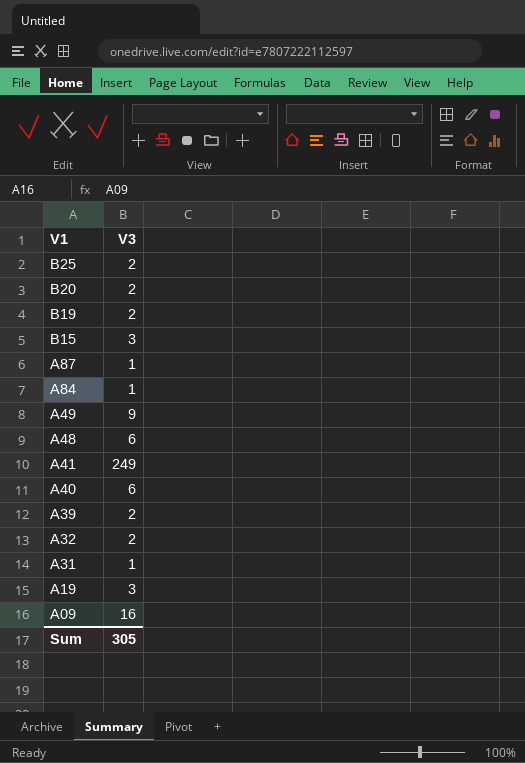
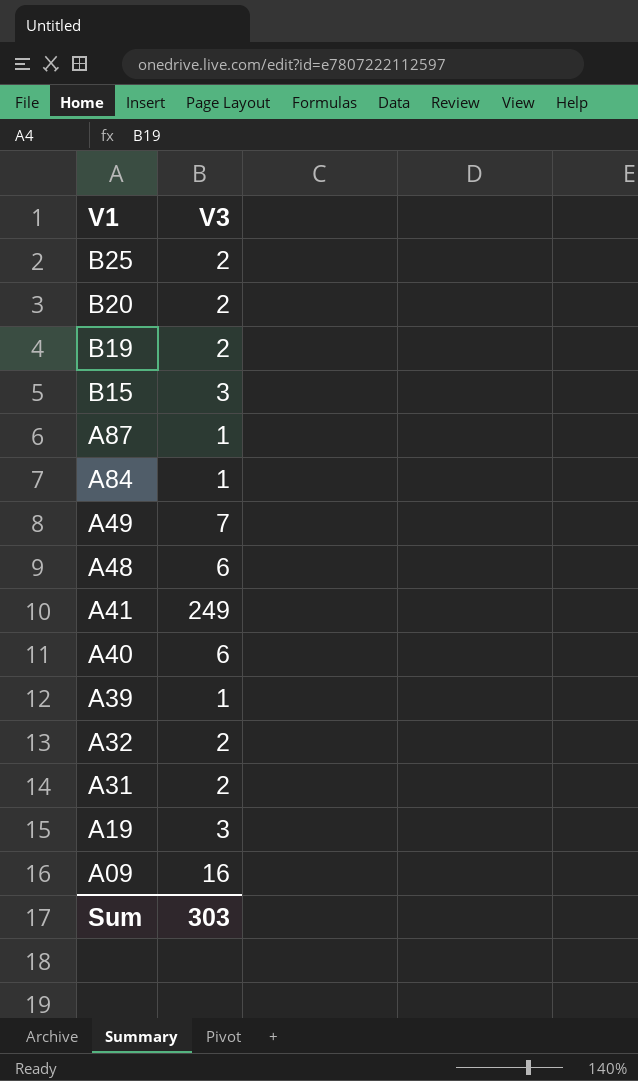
A49 | V3: 9 -> 7
A39 | V3: 2 -> 1
A31 | V3: 1 -> 2
Sum | V3: 305 -> 303

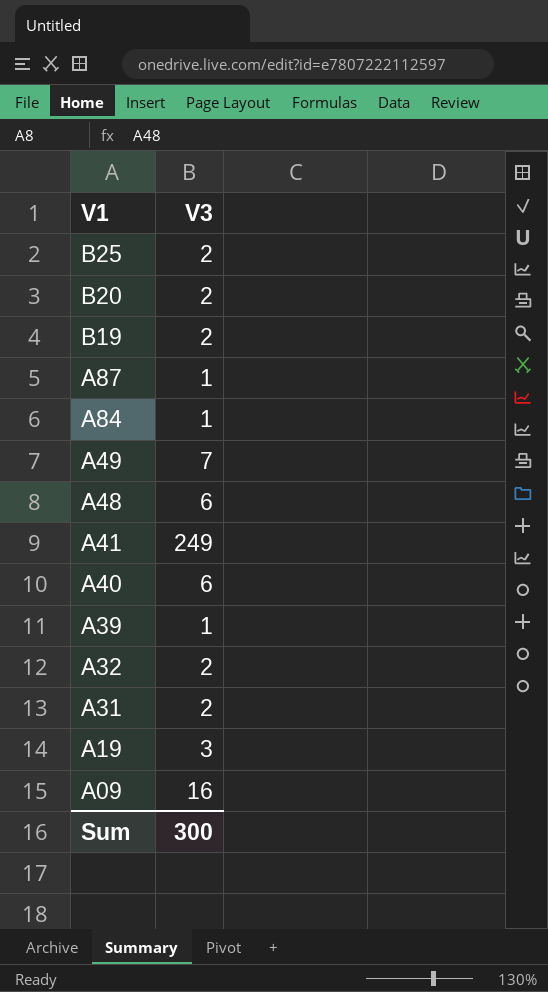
row B15: 3 -> none
Sum | V3: 303 -> 300

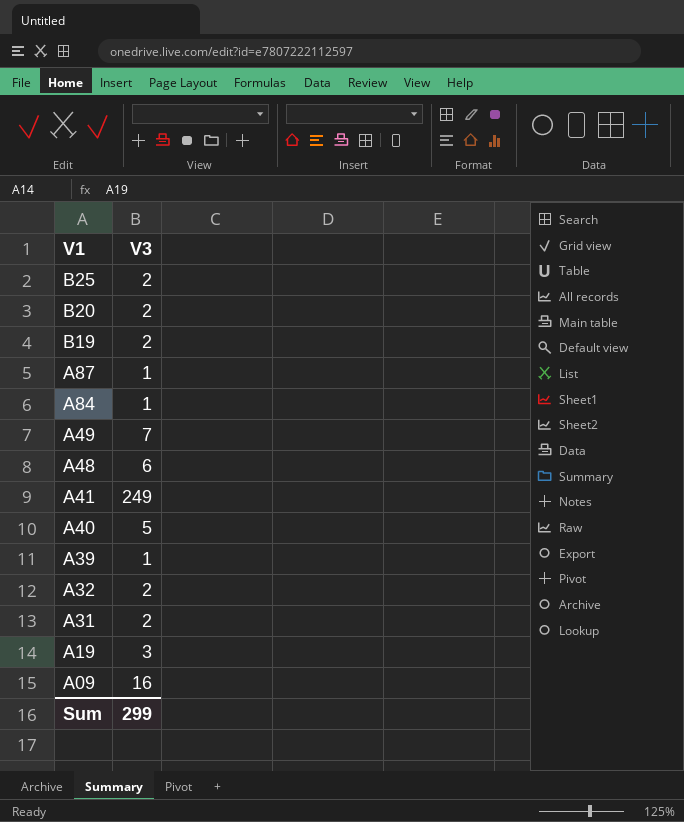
A40 | V3: 6 -> 5
Sum | V3: 300 -> 299

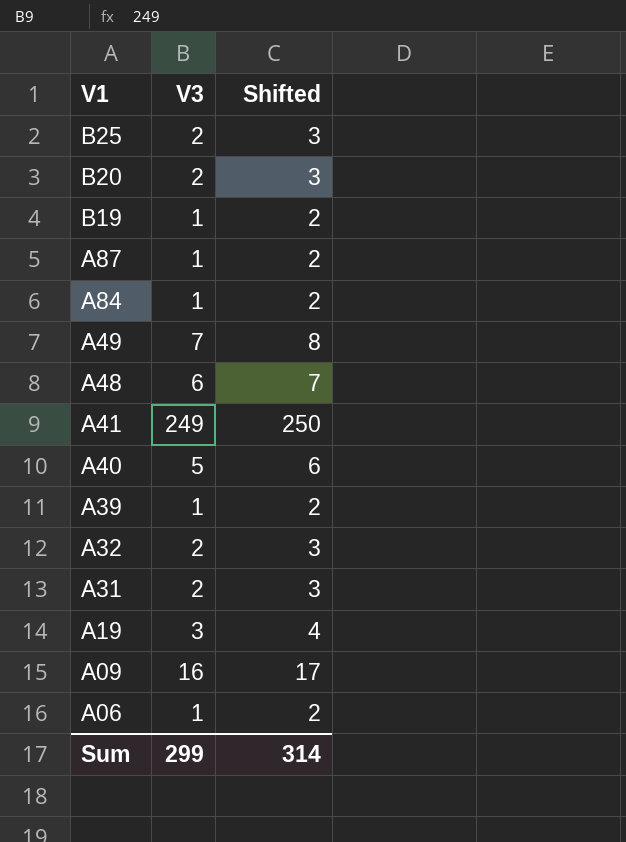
column Shifted | formula: none -> [V3] + 1
B19 | V3: 2 -> 1
row A06: none -> 1 | 2

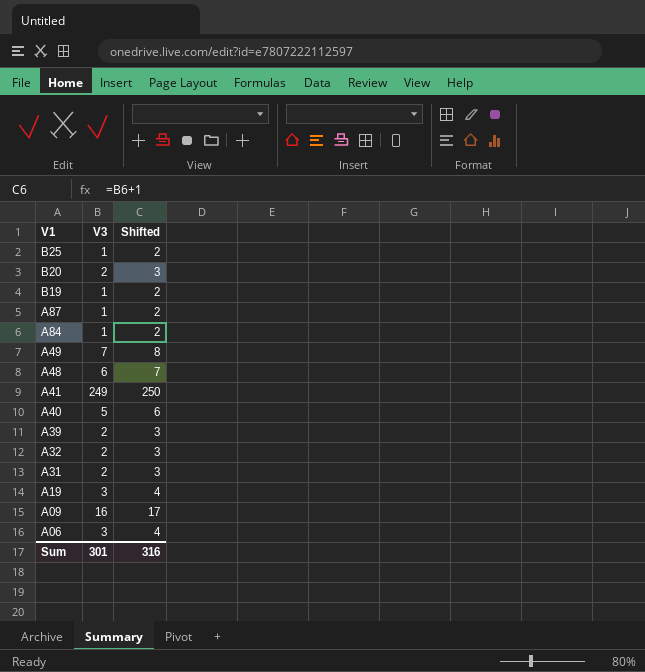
B25 | V3: 2 -> 1
B25 | Shifted: 3 -> 2
A39 | V3: 1 -> 2
A39 | Shifted: 2 -> 3
A06 | V3: 1 -> 3
A06 | Shifted: 2 -> 4
Sum | V3: 299 -> 301
Sum | Shifted: 314 -> 316

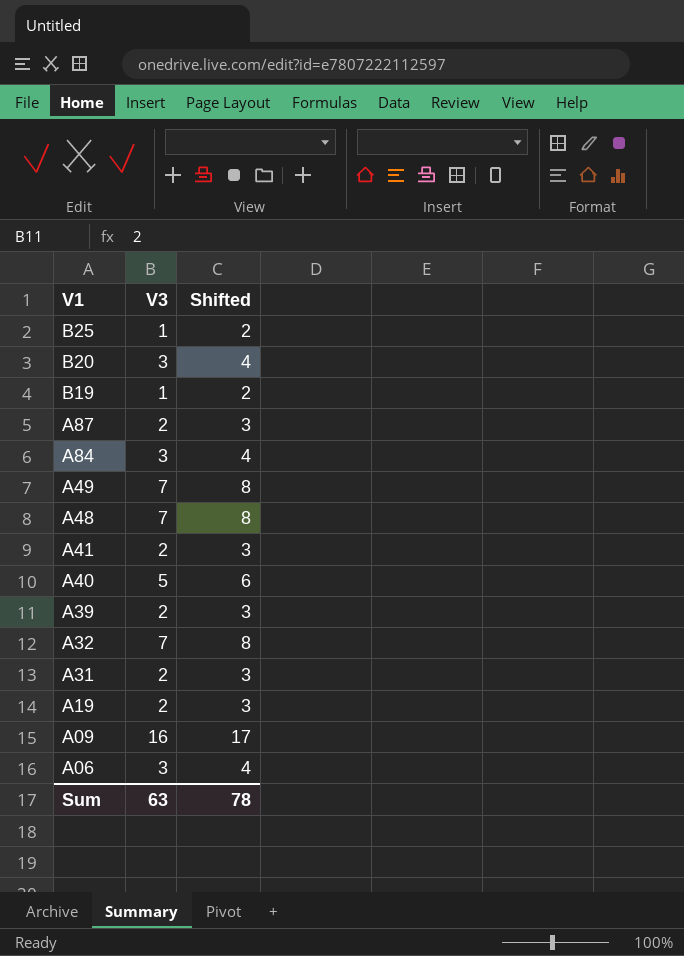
B20 | V3: 2 -> 3
B20 | Shifted: 3 -> 4
A87 | V3: 1 -> 2
A87 | Shifted: 2 -> 3
A84 | V3: 1 -> 3
A84 | Shifted: 2 -> 4
A48 | V3: 6 -> 7
A48 | Shifted: 7 -> 8
A41 | V3: 249 -> 2
A41 | Shifted: 250 -> 3
A32 | V3: 2 -> 7
A32 | Shifted: 3 -> 8
A19 | V3: 3 -> 2
A19 | Shifted: 4 -> 3
Sum | V3: 301 -> 63
Sum | Shifted: 316 -> 78

